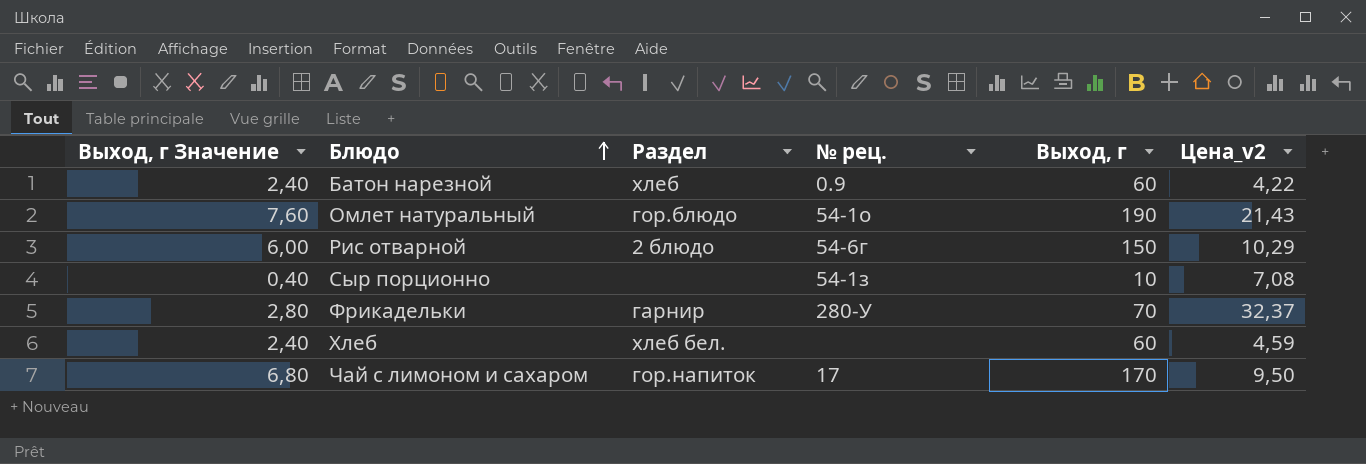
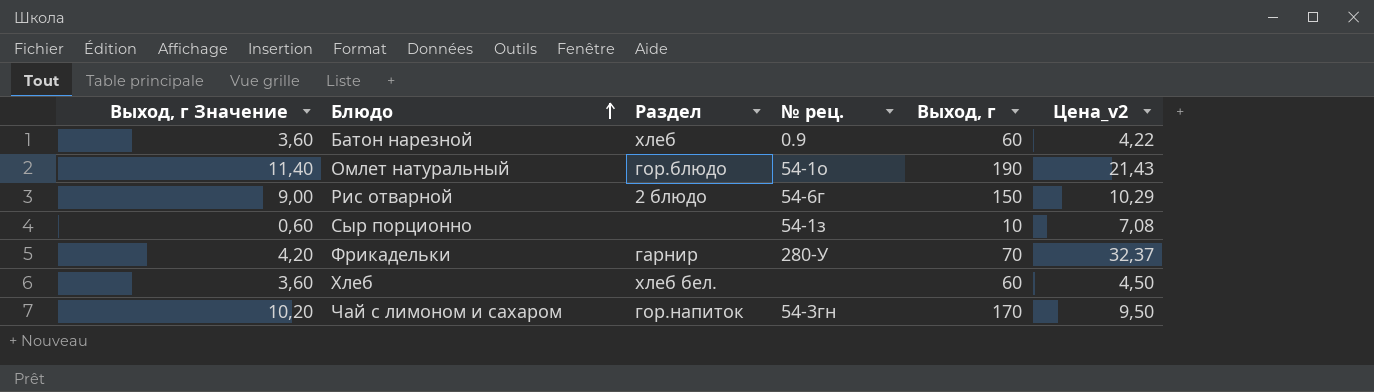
column Выход, г Значение | formula: [Выход, г] * 0,04 -> [Выход, г] * 0,06
Хлеб | Цена_v2: 4,59 -> 4,50
Чай с лимоном и сахаром | № рец.: 17 -> 54-3гн

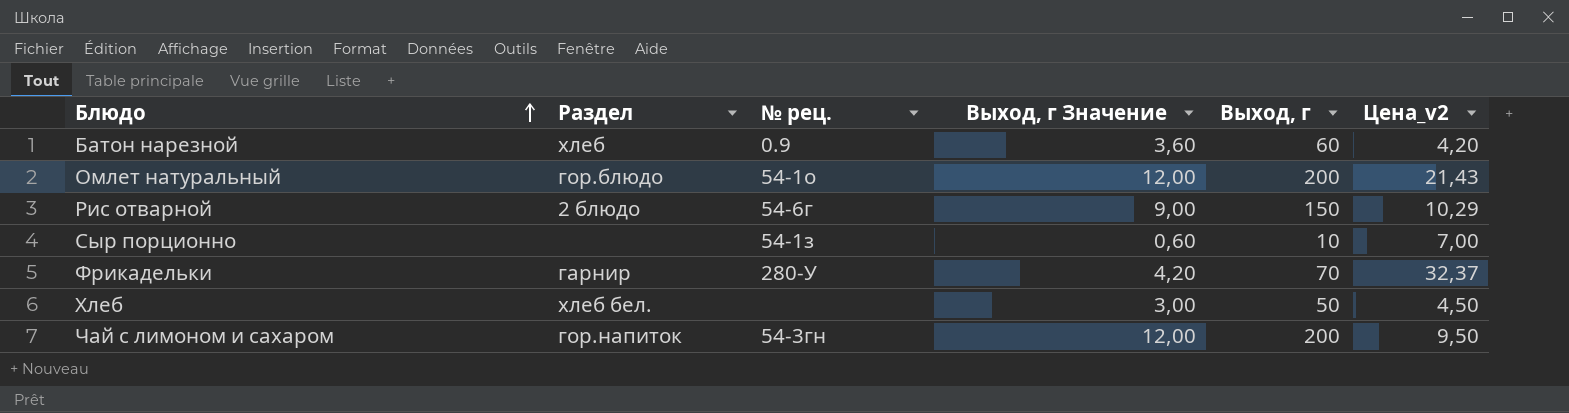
column Выход, г Значение | position: 1 -> 4
Батон нарезной | Цена_v2: 4,22 -> 4,20
Омлет натуральный | Выход, г Значение: 11,40 -> 12,00
Омлет натуральный | Выход, г: 190 -> 200
Сыр порционно | Цена_v2: 7,08 -> 7,00
Хлеб | Выход, г Значение: 3,60 -> 3,00
Хлеб | Выход, г: 60 -> 50
Чай с лимоном и сахаром | Выход, г Значение: 10,20 -> 12,00
Чай с лимоном и сахаром | Выход, г: 170 -> 200

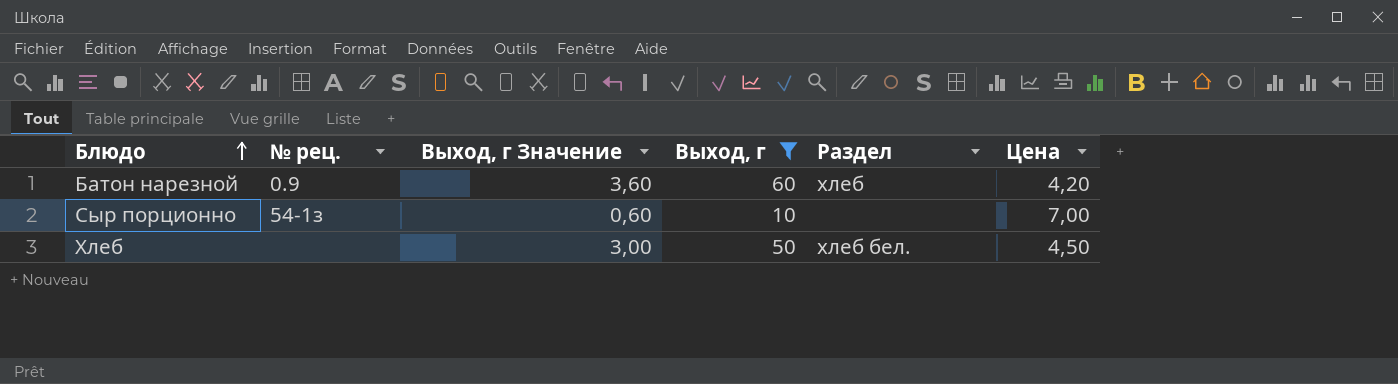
filter: none -> Выход, г <= 60
column Раздел | position: 2 -> 5
column name: Цена_v2 -> Цена

